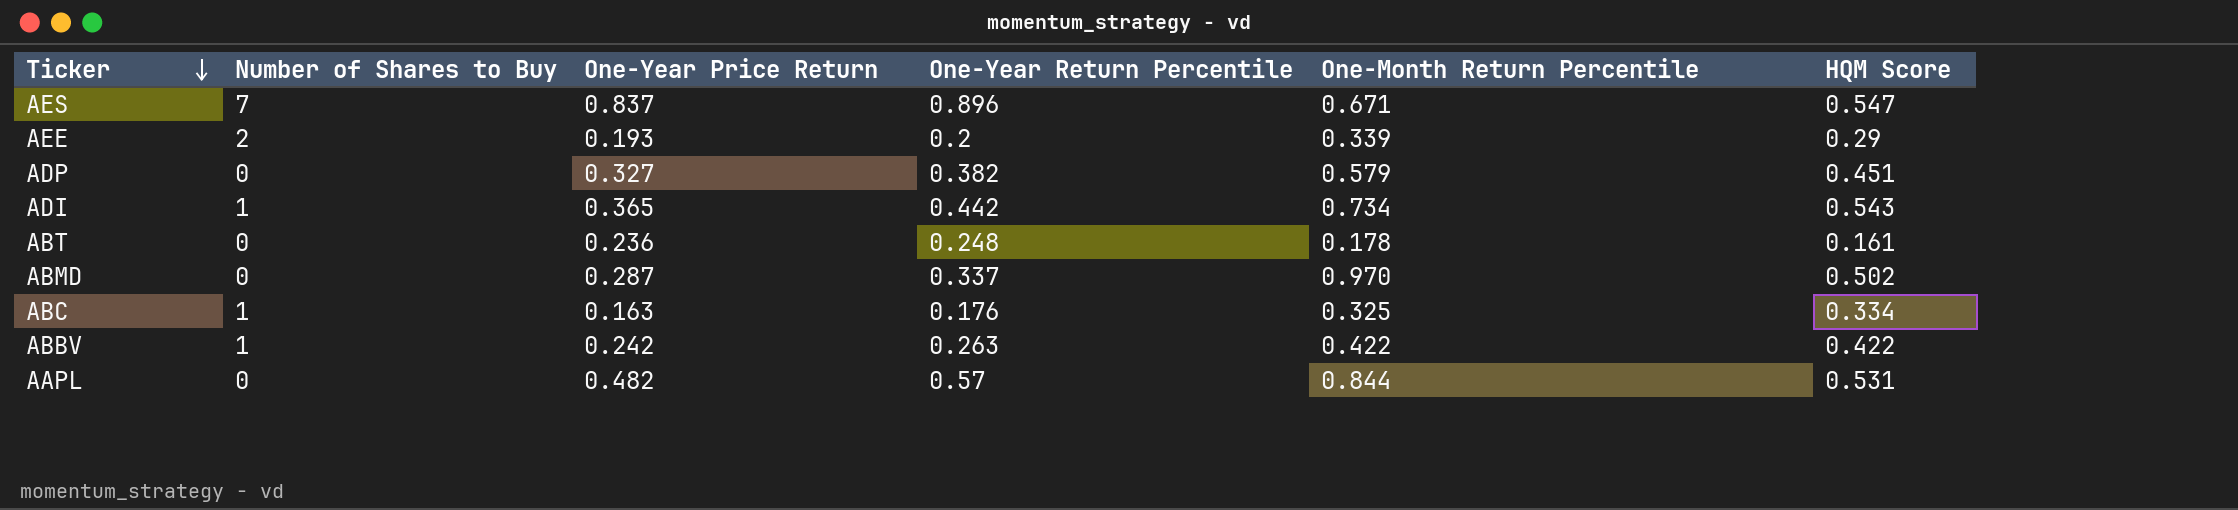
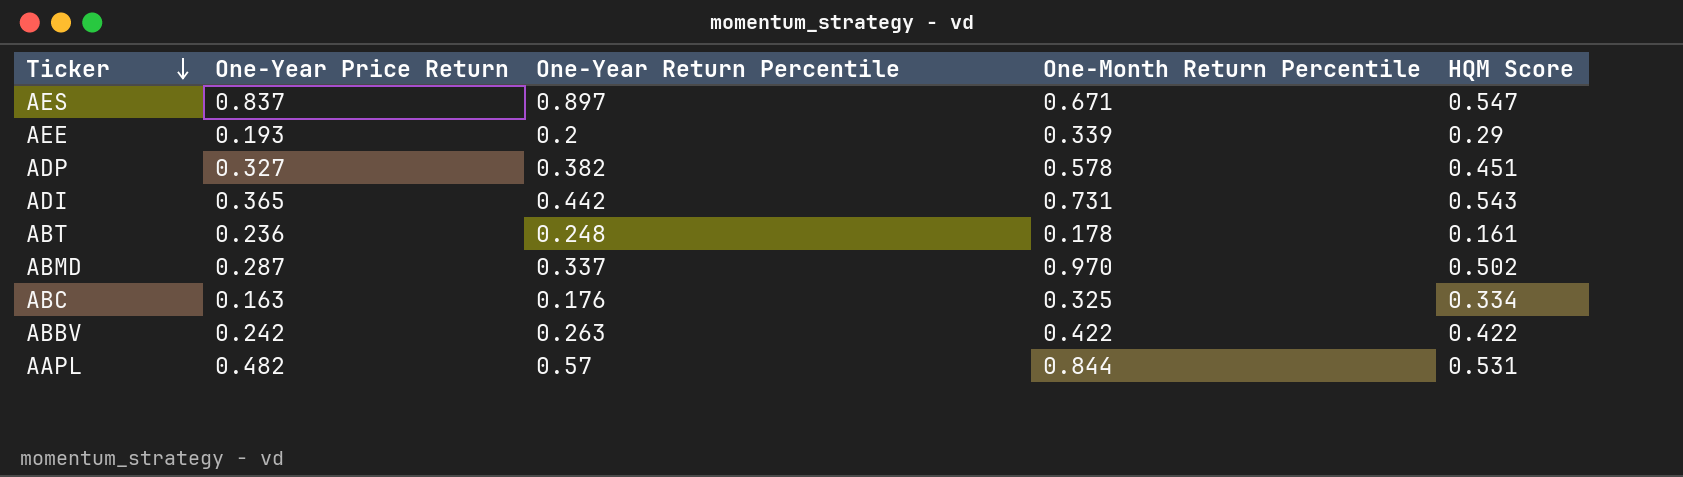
column Number of Shares to Buy | position: 2 -> none
AES | One-Year Return Percentile: 0.896 -> 0.897
ADP | One-Month Return Percentile: 0.579 -> 0.578
ADI | One-Month Return Percentile: 0.734 -> 0.731

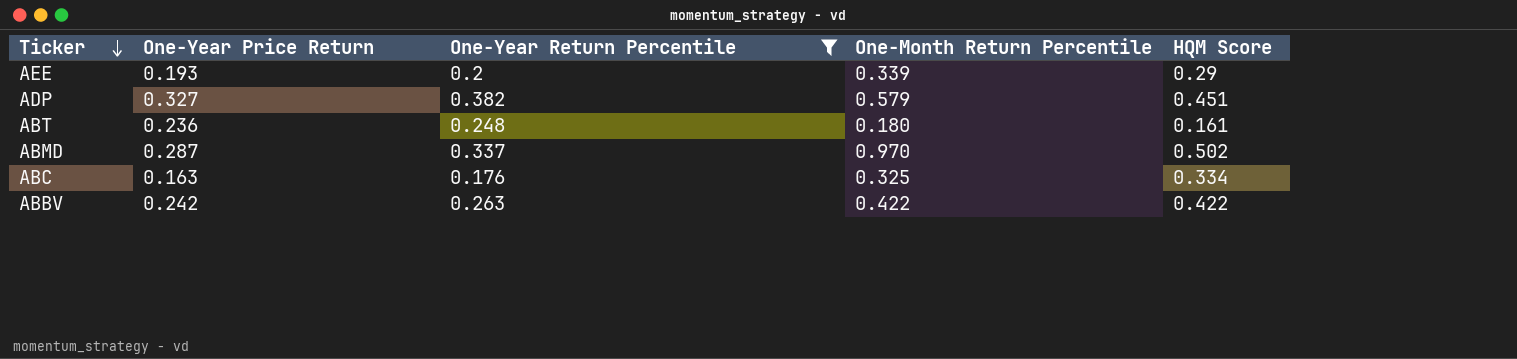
filter: none -> One-Year Return Percentile <= 0.382
ADP | One-Month Return Percentile: 0.578 -> 0.579
ABT | One-Month Return Percentile: 0.178 -> 0.180

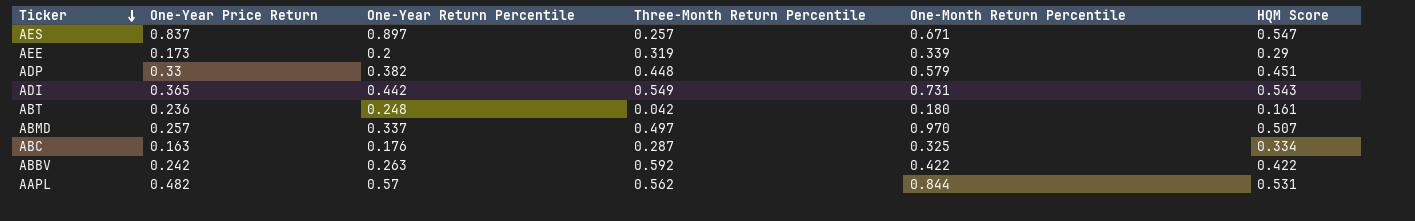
filter: One-Year Return Percentile <= 0.382 -> none
column Three-Month Return Percentile | position: none -> 4
AEE | One-Year Price Return: 0.193 -> 0.173
ADP | One-Year Price Return: 0.327 -> 0.33
ABMD | One-Year Price Return: 0.287 -> 0.257
ABMD | HQM Score: 0.502 -> 0.507

